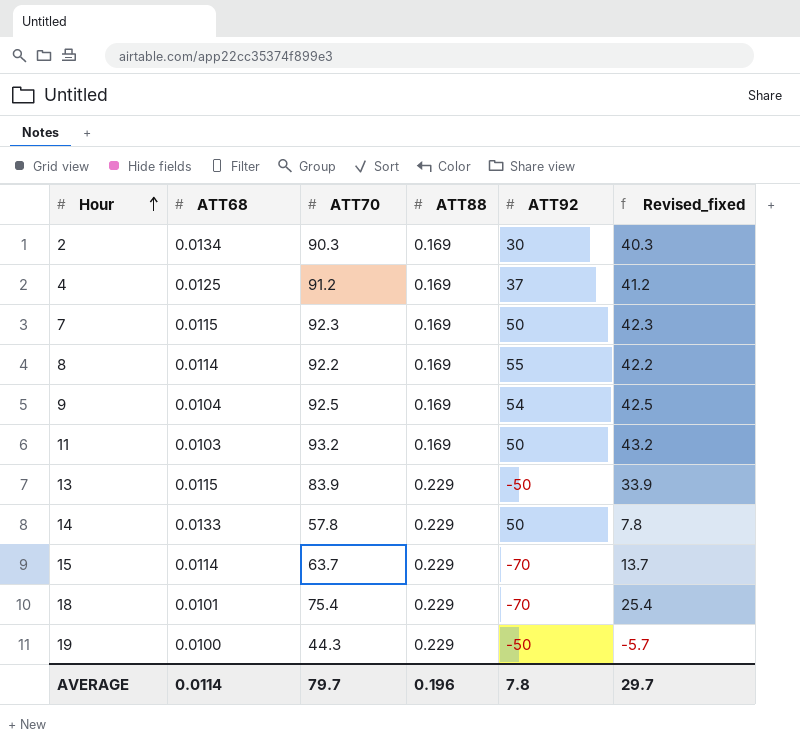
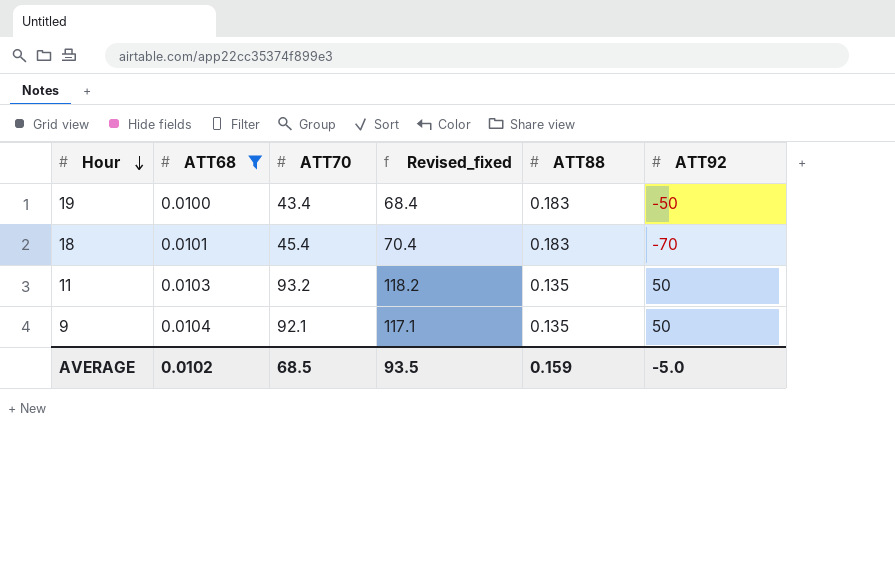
filter: none -> ATT68 <= 0.0104
row order: Hour ascending -> Hour descending
column Revised_fixed | formula: [ATT70] - 50 -> [ATT70] + 25
column Revised_fixed | position: 6 -> 4
19 | ATT70: 44.3 -> 43.4
19 | ATT88: 0.229 -> 0.183
18 | ATT70: 75.4 -> 45.4
18 | ATT88: 0.229 -> 0.183
11 | ATT88: 0.169 -> 0.135
9 | ATT70: 92.5 -> 92.1
9 | ATT88: 0.169 -> 0.135
9 | ATT92: 54 -> 50
AVERAGE | ATT68: 0.0114 -> 0.0102
AVERAGE | ATT70: 79.7 -> 68.5
AVERAGE | Revised_fixed: 29.7 -> 93.5
AVERAGE | ATT88: 0.196 -> 0.159
AVERAGE | ATT92: 7.8 -> -5.0

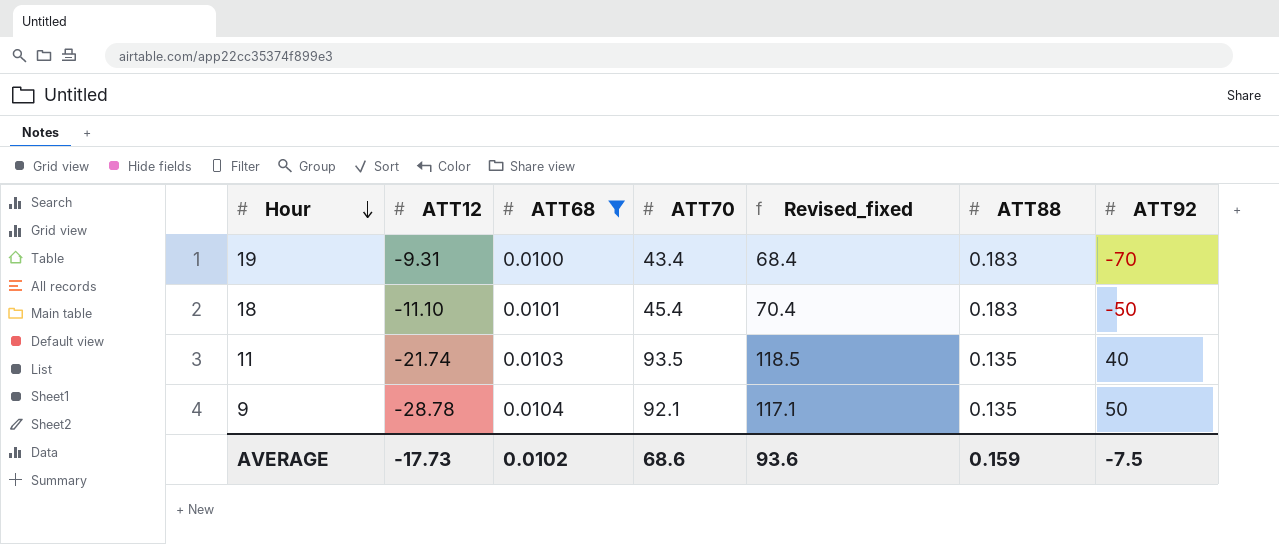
column ATT12 | position: none -> 2
19 | ATT92: -50 -> -70
18 | ATT92: -70 -> -50
11 | ATT70: 93.2 -> 93.5
11 | Revised_fixed: 118.2 -> 118.5
11 | ATT92: 50 -> 40
AVERAGE | ATT70: 68.5 -> 68.6
AVERAGE | Revised_fixed: 93.5 -> 93.6
AVERAGE | ATT92: -5.0 -> -7.5

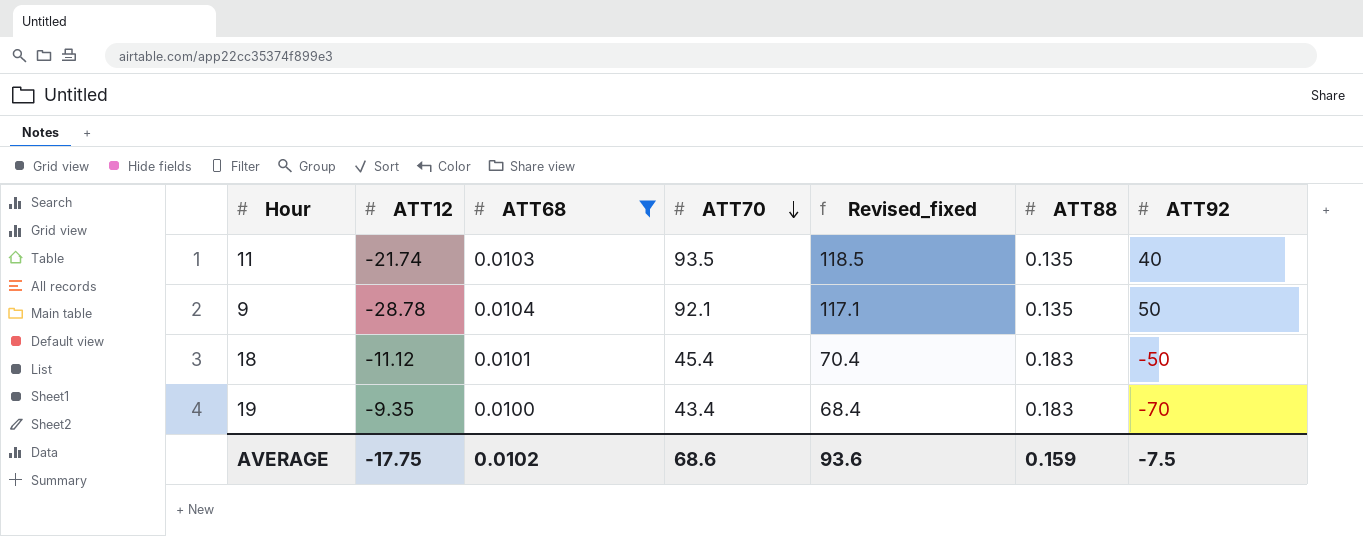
row order: Hour descending -> ATT70 descending
18 | ATT12: -11.10 -> -11.12
19 | ATT12: -9.31 -> -9.35
AVERAGE | ATT12: -17.73 -> -17.75

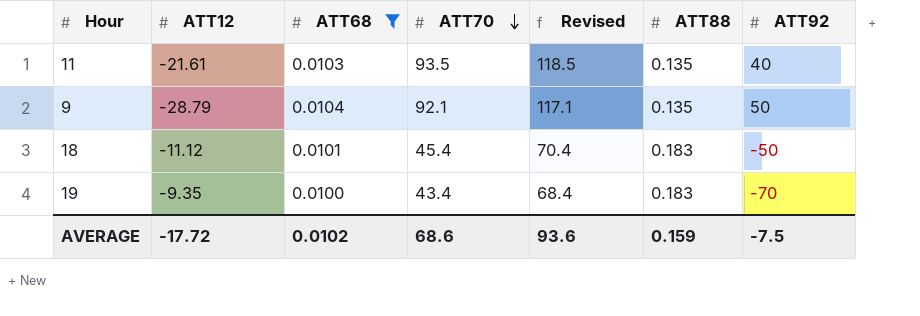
column name: Revised_fixed -> Revised
11 | ATT12: -21.74 -> -21.61
9 | ATT12: -28.78 -> -28.79
AVERAGE | ATT12: -17.75 -> -17.72

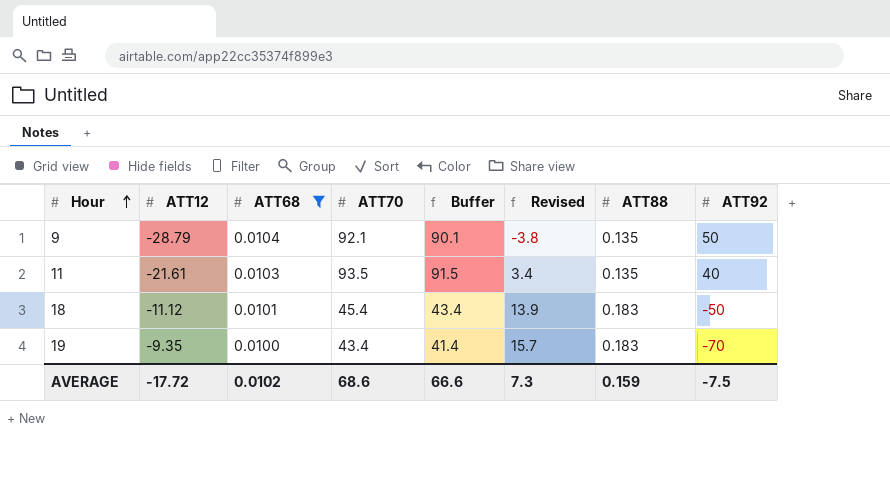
row order: ATT70 descending -> Hour ascending
column Buffer | formula: none -> [ATT70] - 2
column Revised | formula: [ATT70] + 25 -> [ATT12] + 25
AVERAGE | Revised: 93.6 -> 7.3

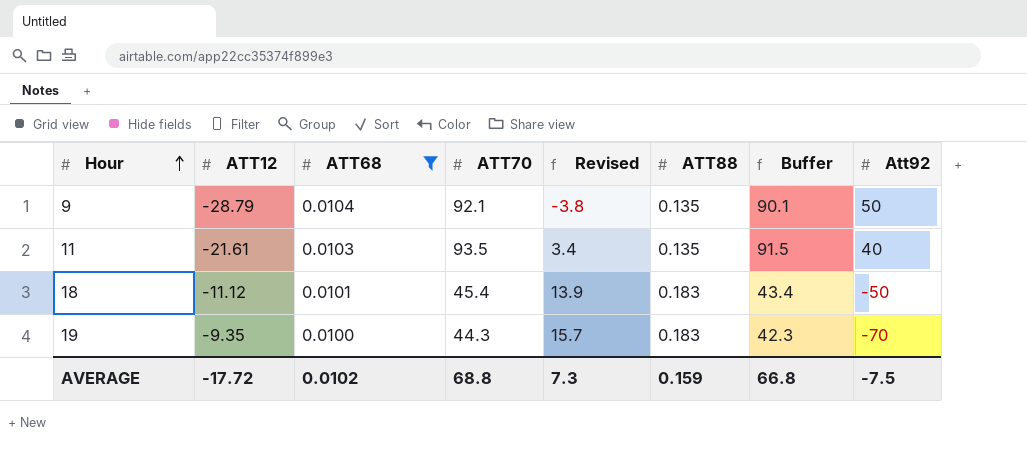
column Buffer | position: 5 -> 7
column name: ATT92 -> Att92
19 | ATT70: 43.4 -> 44.3
19 | Buffer: 41.4 -> 42.3
AVERAGE | ATT70: 68.6 -> 68.8
AVERAGE | Buffer: 66.6 -> 66.8

